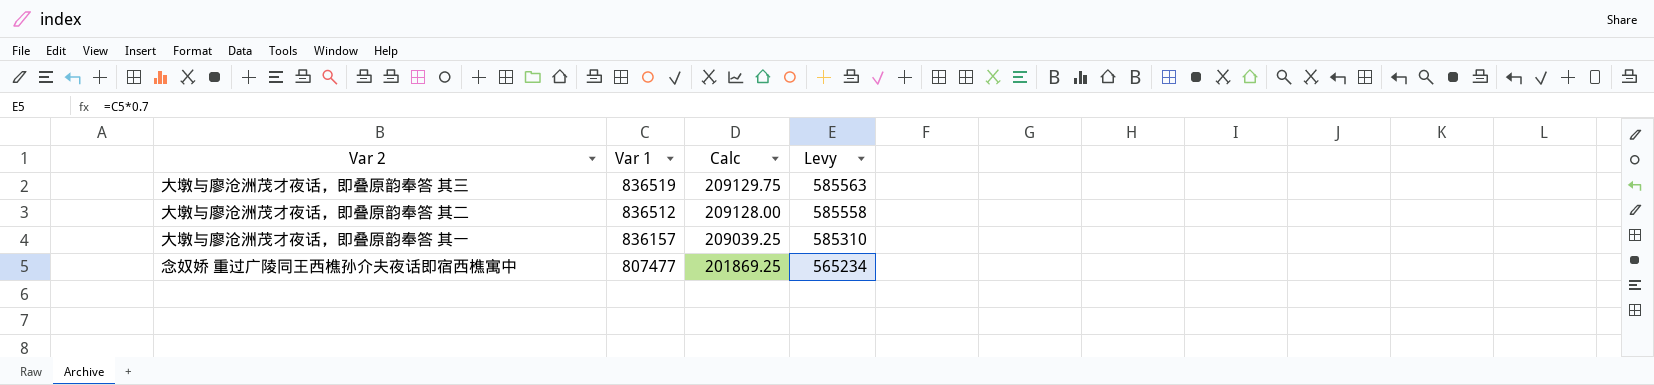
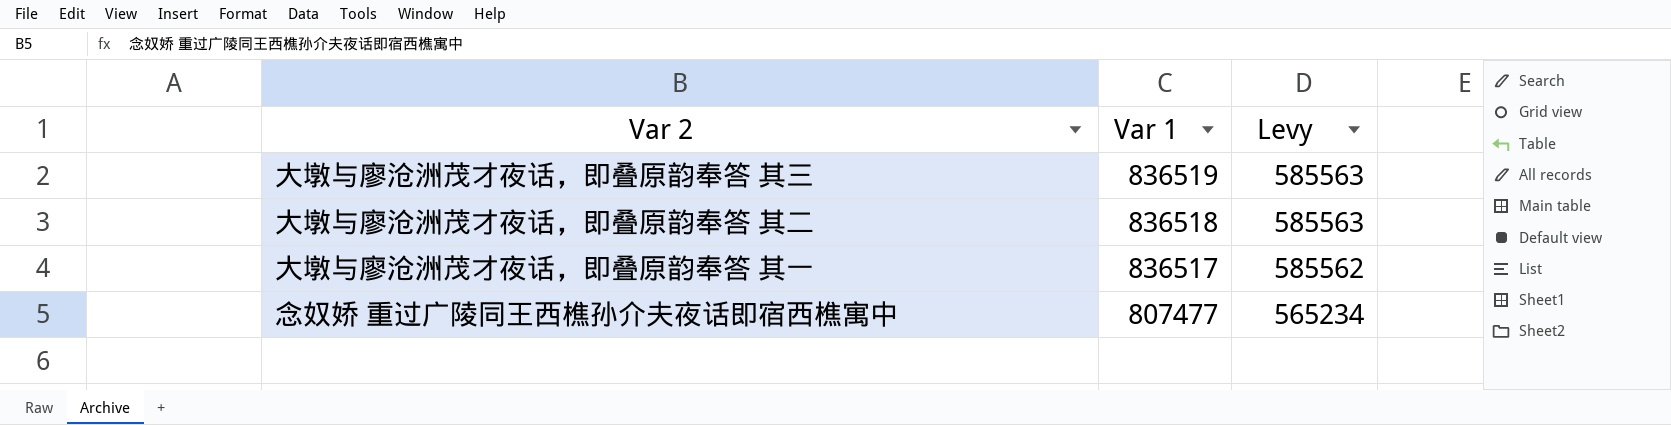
column Calc | formula: [Var 1] * 0.25 -> none
大墩与廖沧洲茂才夜话，即叠原韵奉答 其二 | Var 1: 836512 -> 836518
大墩与廖沧洲茂才夜话，即叠原韵奉答 其二 | Levy: 585558 -> 585563
大墩与廖沧洲茂才夜话，即叠原韵奉答 其一 | Var 1: 836157 -> 836517
大墩与廖沧洲茂才夜话，即叠原韵奉答 其一 | Levy: 585310 -> 585562

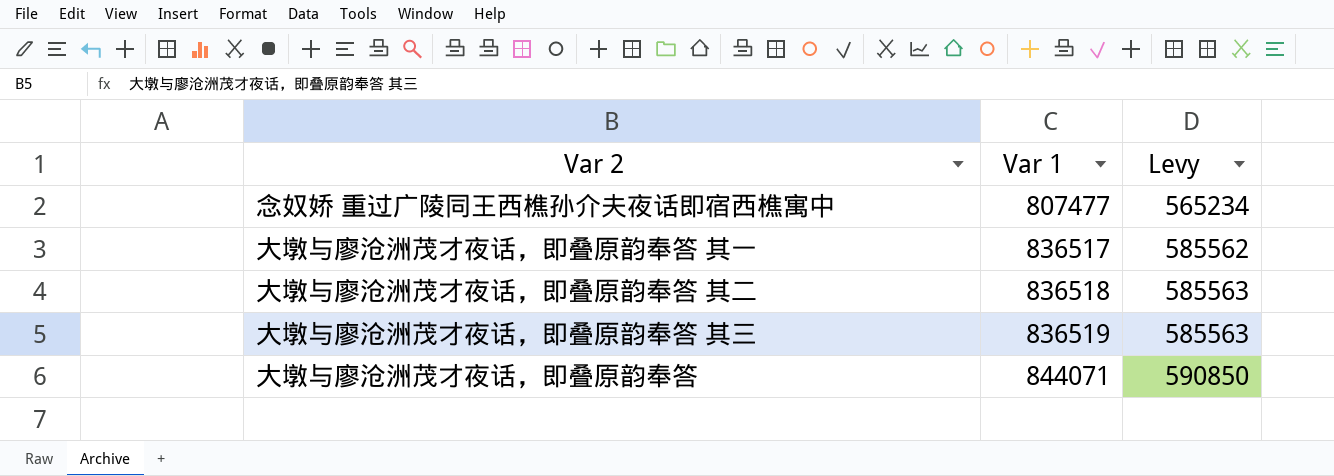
row order: Var 1 descending -> Var 1 ascending
row 大墩与廖沧洲茂才夜话，即叠原韵奉答: none -> 844071 | 590850

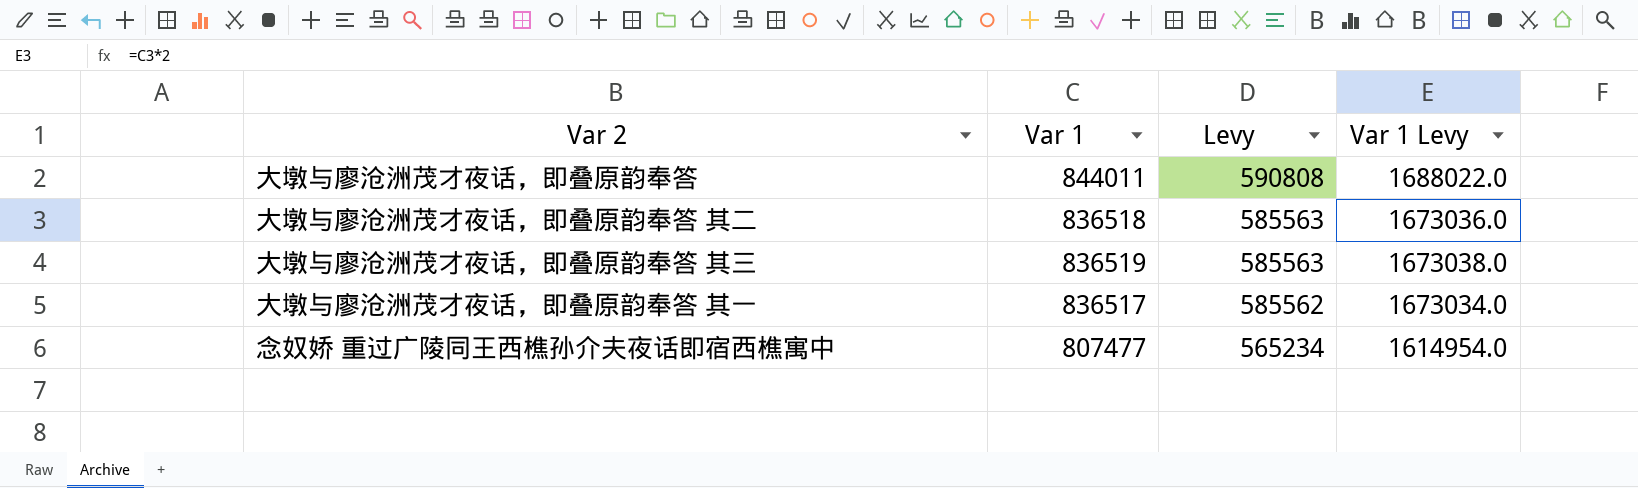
row order: Var 1 ascending -> Levy descending
column Var 1 Levy | formula: none -> [Var 1] * 2
大墩与廖沧洲茂才夜话，即叠原韵奉答 | Var 1: 844071 -> 844011
大墩与廖沧洲茂才夜话，即叠原韵奉答 | Levy: 590850 -> 590808

